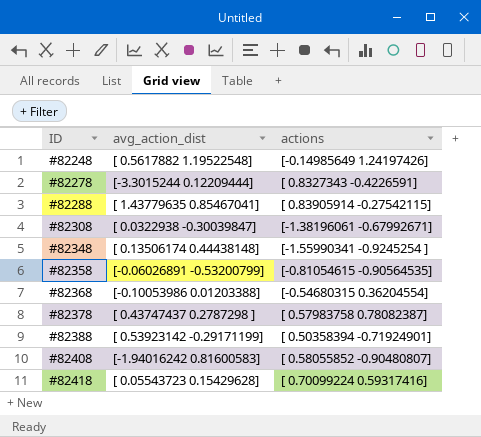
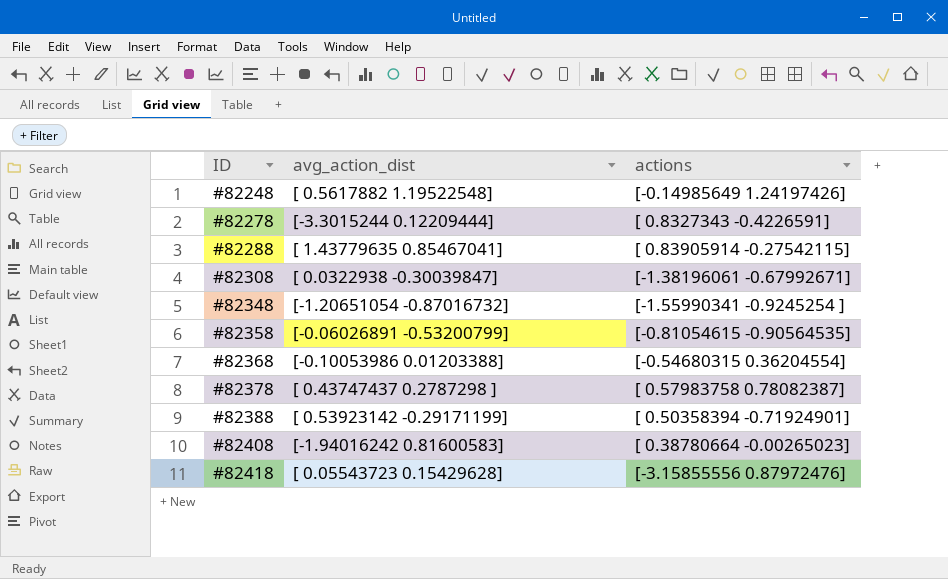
#82348 | avg_action_dist: [ 0.13506174 0.44438148] -> [-1.20651054 -0.87016732]
#82408 | actions: [ 0.58055852 -0.90480807] -> [ 0.38780664 -0.00265023]
#82418 | actions: [ 0.70099224 0.59317416] -> [-3.15855556 0.87972476]

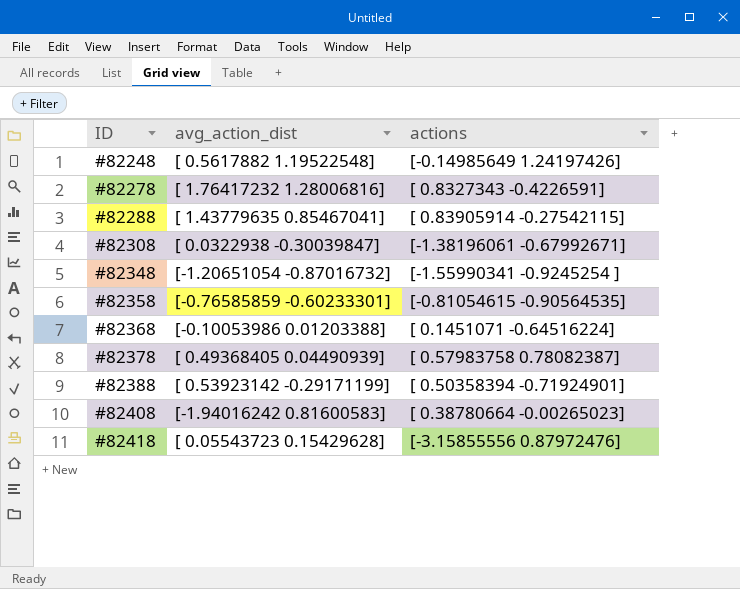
#82278 | avg_action_dist: [-3.3015244 0.12209444] -> [ 1.76417232 1.28006816]
#82358 | avg_action_dist: [-0.06026891 -0.53200799] -> [-0.76585859 -0.60233301]
#82368 | actions: [-0.54680315 0.36204554] -> [ 0.1451071 -0.64516224]
#82378 | avg_action_dist: [ 0.43747437 0.2787298 ] -> [ 0.49368405 0.04490939]

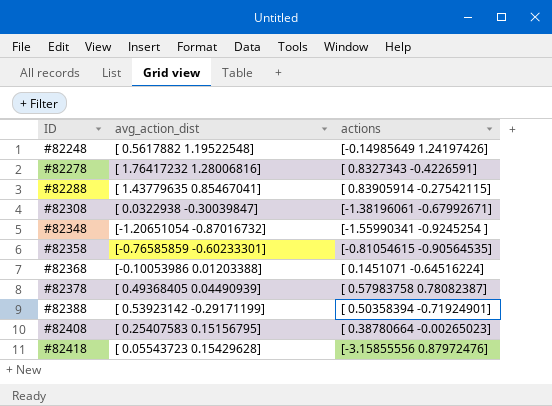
#82408 | avg_action_dist: [-1.94016242 0.81600583] -> [ 0.25407583 0.15156795]

